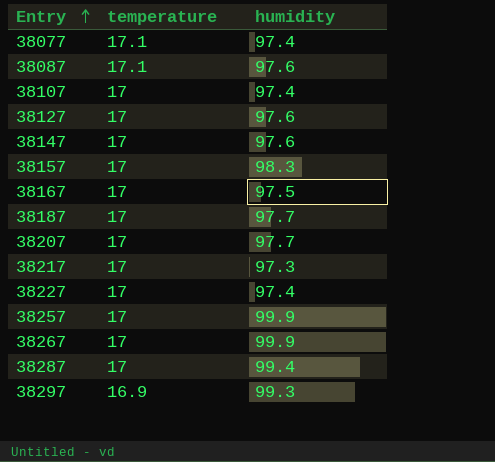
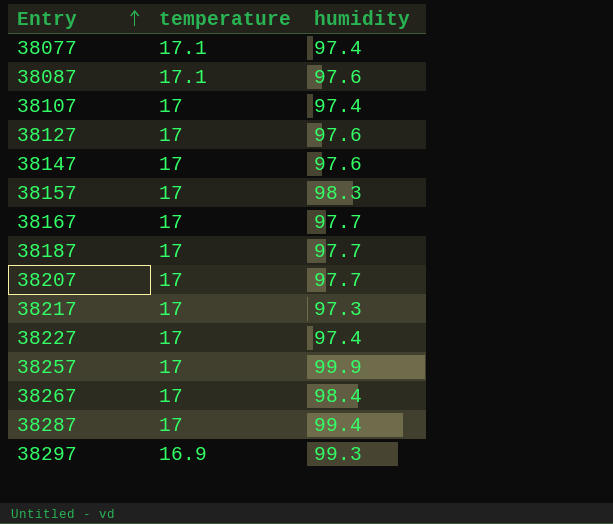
38167 | humidity: 97.5 -> 97.7
38267 | humidity: 99.9 -> 98.4

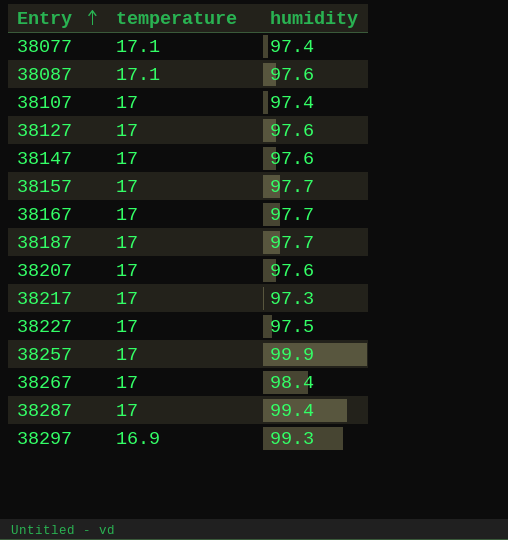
38157 | humidity: 98.3 -> 97.7
38207 | humidity: 97.7 -> 97.6
38227 | humidity: 97.4 -> 97.5

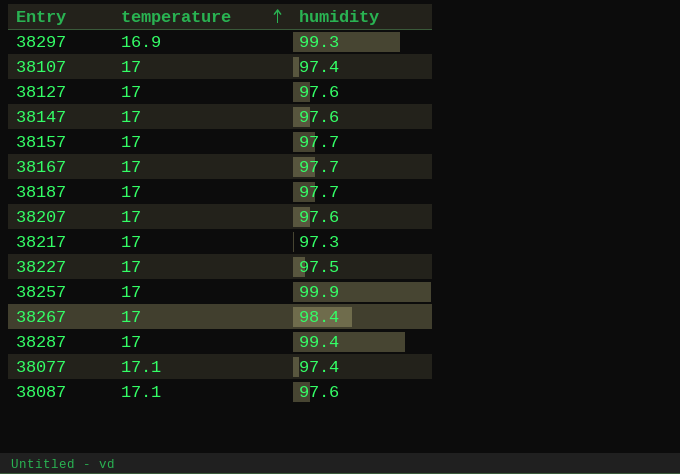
row order: Entry ascending -> temperature ascending

